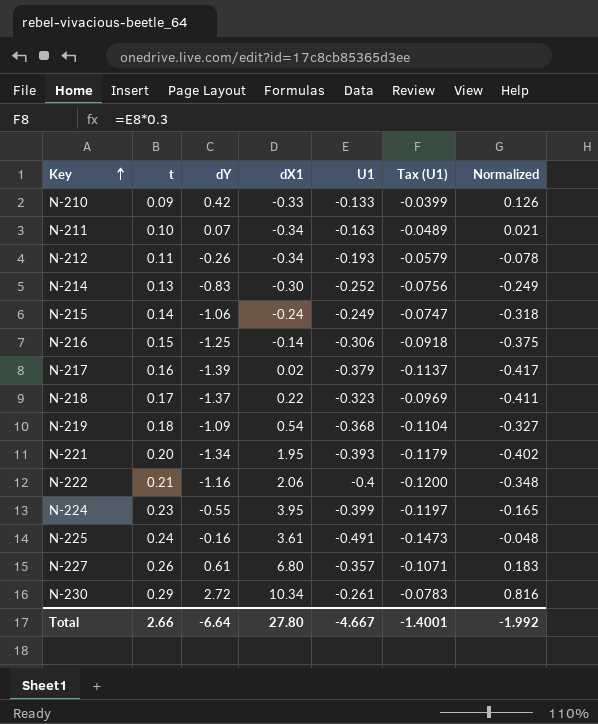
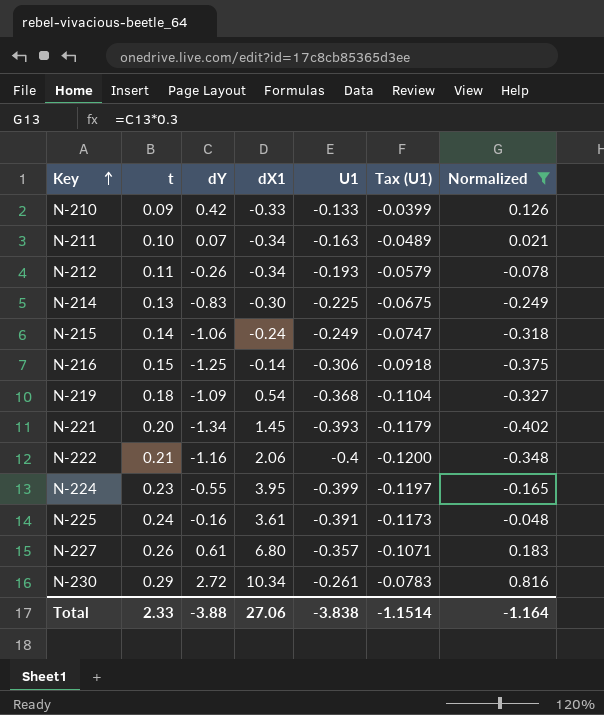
filter: none -> Normalized >= -0.402
N-214 | U1: -0.252 -> -0.225
N-214 | Tax (U1): -0.0756 -> -0.0675
N-221 | dX1: 1.95 -> 1.45
N-225 | U1: -0.491 -> -0.391
N-225 | Tax (U1): -0.1473 -> -0.1173
Total | t: 2.66 -> 2.33
Total | dY: -6.64 -> -3.88
Total | dX1: 27.80 -> 27.06
Total | U1: -4.667 -> -3.838
Total | Tax (U1): -1.4001 -> -1.1514
Total | Normalized: -1.992 -> -1.164

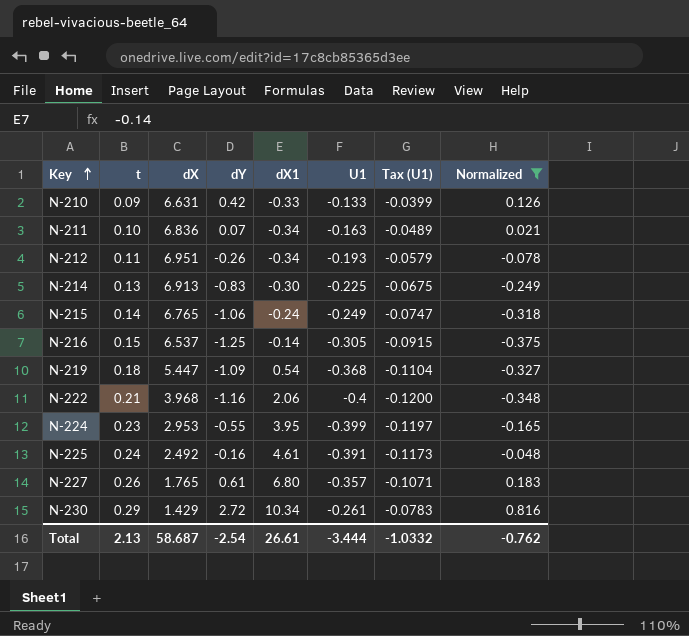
column dX | position: none -> 3
row N-221: 0.20 | -1.34 | 1.45 | -0.393 | -0.1179 | -0.402 -> none
N-216 | U1: -0.306 -> -0.305
N-216 | Tax (U1): -0.0918 -> -0.0915
N-225 | dX1: 3.61 -> 4.61
Total | t: 2.33 -> 2.13
Total | dY: -3.88 -> -2.54
Total | dX1: 27.06 -> 26.61
Total | U1: -3.838 -> -3.444
Total | Tax (U1): -1.1514 -> -1.0332
Total | Normalized: -1.164 -> -0.762

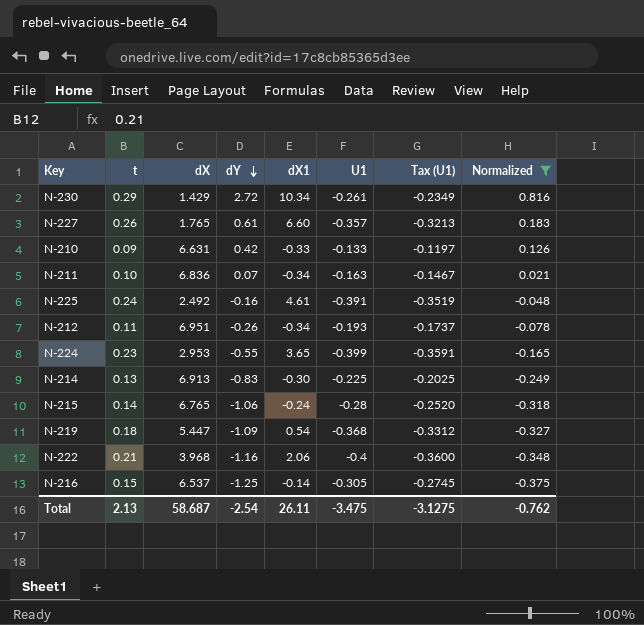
row order: Key ascending -> dY descending
column Tax (U1) | formula: [U1] * 0.3 -> [U1] * 0.9
N-227 | dX1: 6.80 -> 6.60
N-224 | dX1: 3.95 -> 3.65
N-215 | U1: -0.249 -> -0.28
Total | dX1: 26.61 -> 26.11
Total | U1: -3.444 -> -3.475
Total | Tax (U1): -1.0332 -> -3.1275

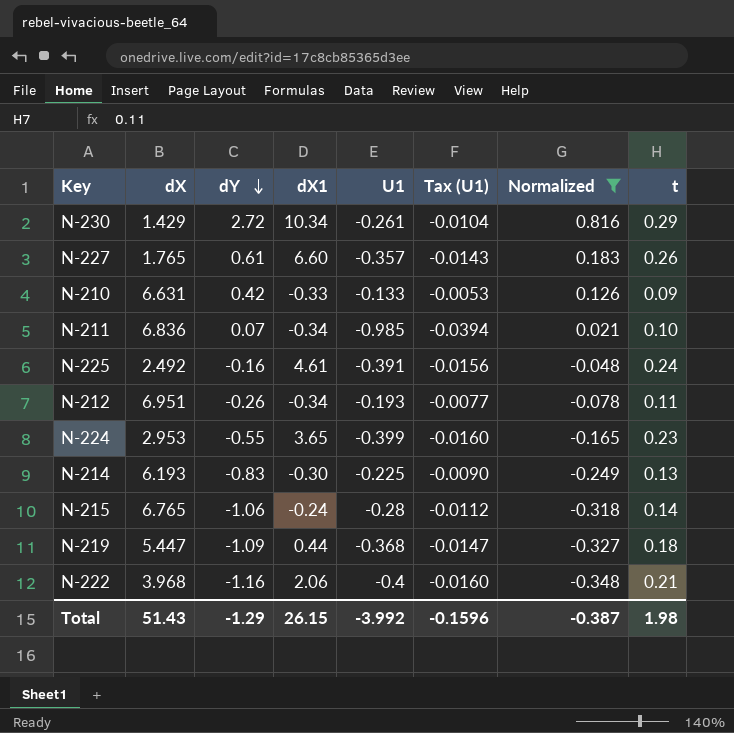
column Tax (U1) | formula: [U1] * 0.9 -> [U1] * 0.04
column t | position: 2 -> 8
row N-216: 0.15 | 6.537 | -1.25 | -0.14 | -0.305 | -0.2745 | -0.375 -> none
N-211 | U1: -0.163 -> -0.985
N-214 | dX: 6.913 -> 6.193
N-219 | dX1: 0.54 -> 0.44
Total | dX: 58.687 -> 51.43
Total | dY: -2.54 -> -1.29
Total | dX1: 26.11 -> 26.15
Total | U1: -3.475 -> -3.992
Total | Tax (U1): -3.1275 -> -0.1596
Total | Normalized: -0.762 -> -0.387
Total | t: 2.13 -> 1.98

